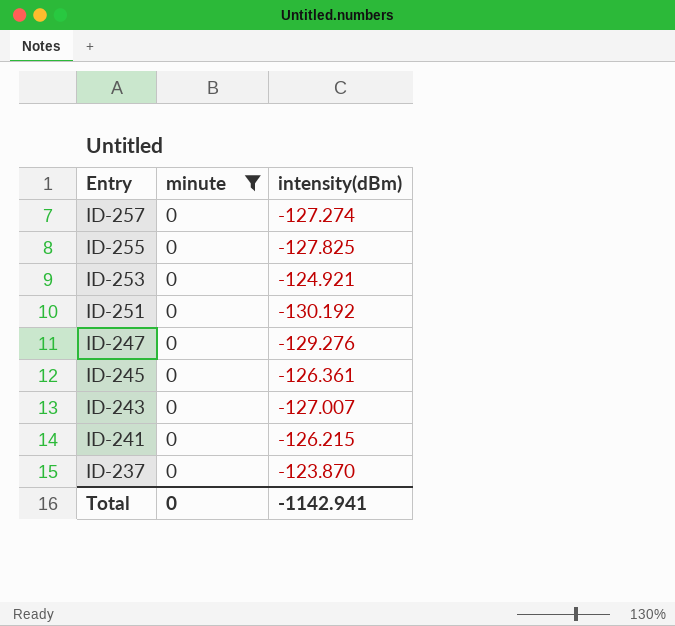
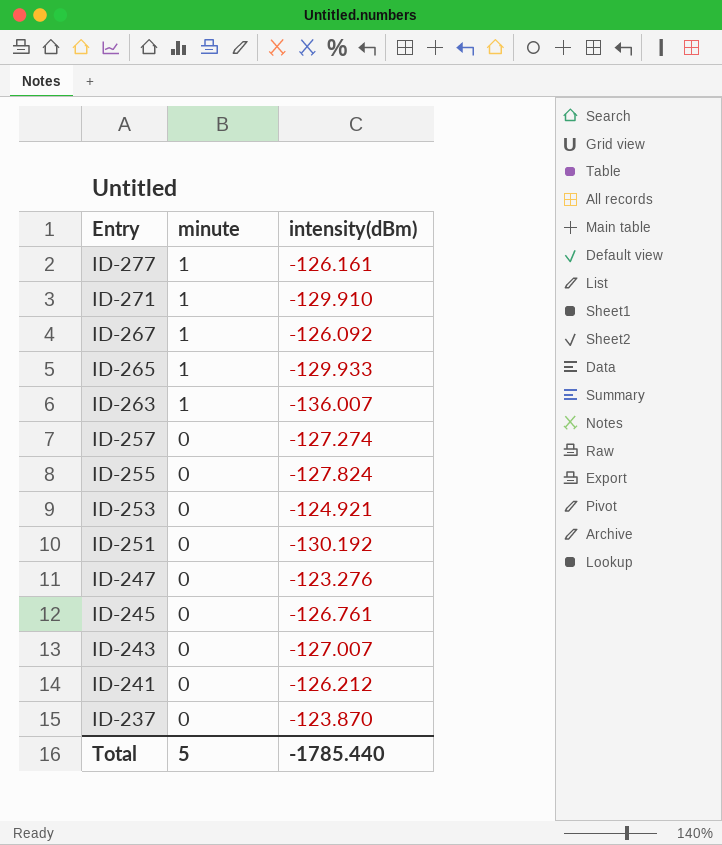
filter: minute = 0 -> none
ID-255 | intensity(dBm): -127.825 -> -127.824
ID-247 | intensity(dBm): -129.276 -> -123.276
ID-245 | intensity(dBm): -126.361 -> -126.761
ID-241 | intensity(dBm): -126.215 -> -126.212
Total | minute: 0 -> 5
Total | intensity(dBm): -1142.941 -> -1785.440

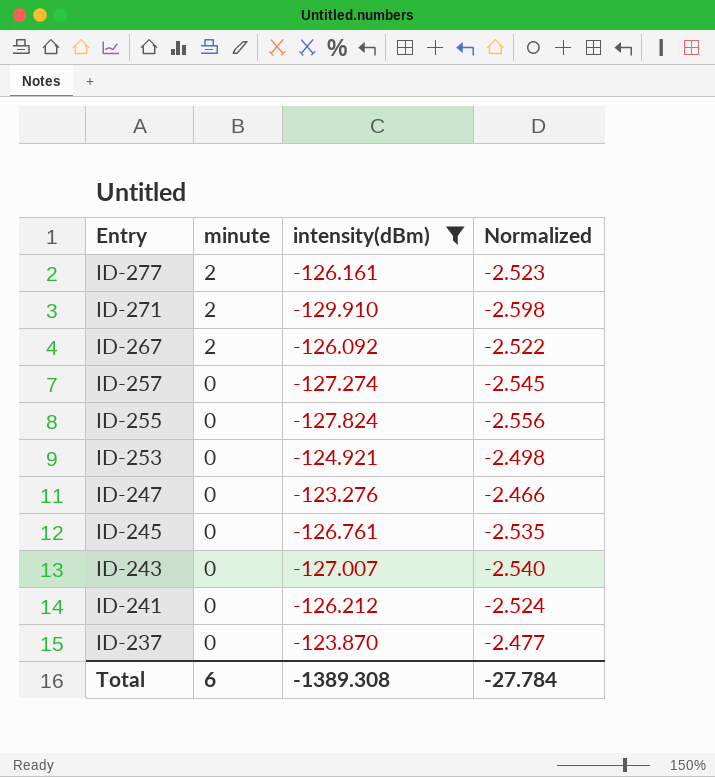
filter: none -> intensity(dBm) >= -129.910
column Normalized | formula: none -> [intensity(dBm)] * 0.02
ID-277 | minute: 1 -> 2
ID-271 | minute: 1 -> 2
ID-267 | minute: 1 -> 2
Total | minute: 5 -> 6
Total | intensity(dBm): -1785.440 -> -1389.308

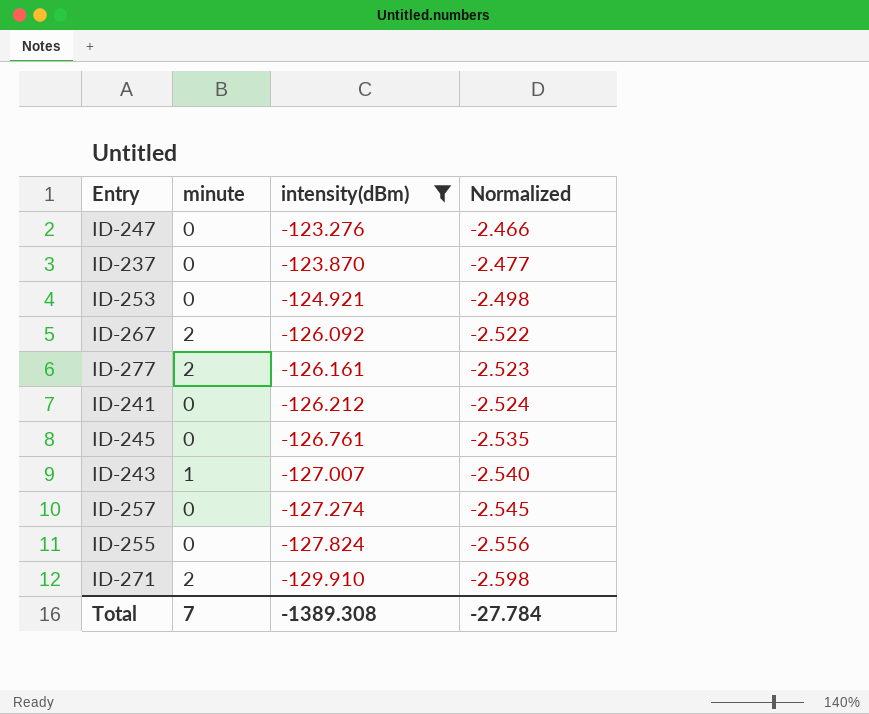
row order: Entry descending -> intensity(dBm) descending
ID-243 | minute: 0 -> 1
Total | minute: 6 -> 7

